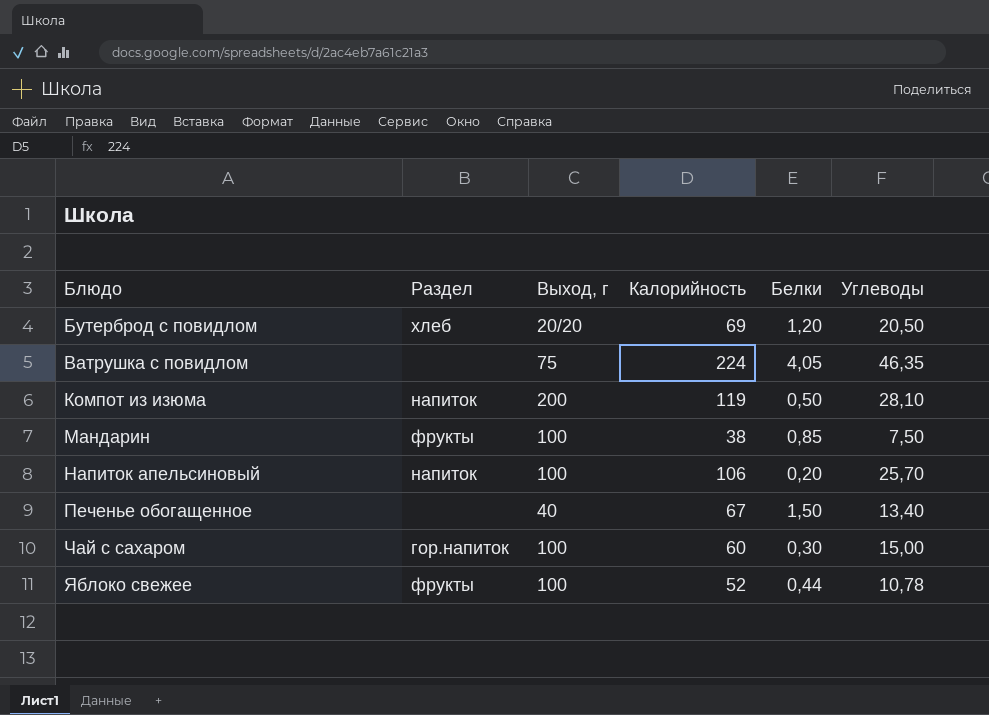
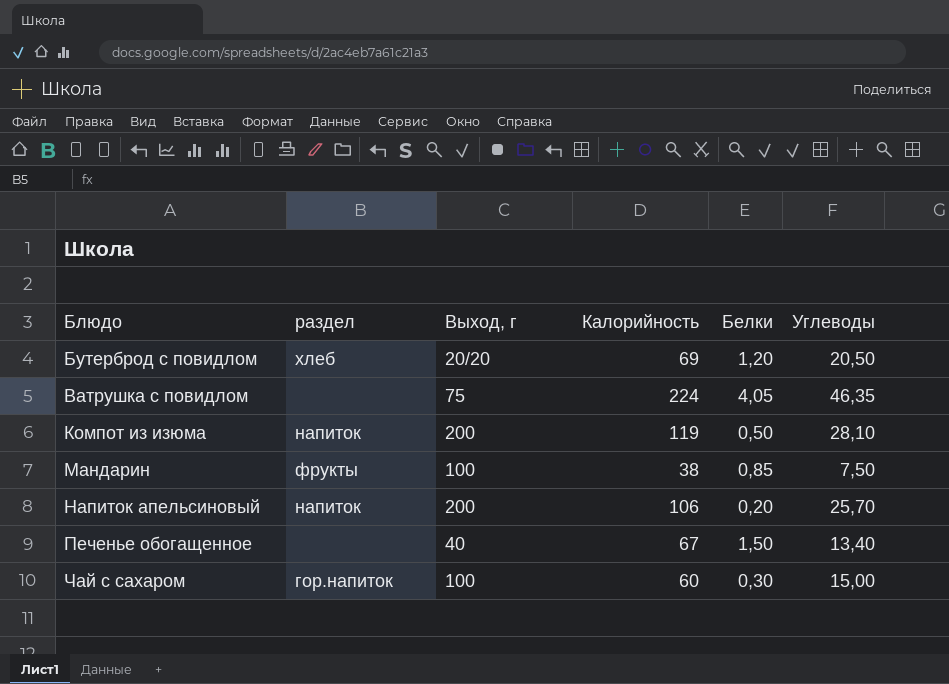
column name: Раздел -> раздел
row Яблоко свежее: фрукты | 100 | 52 | 0,44 | 10,78 -> none
Напиток апельсиновый | Выход, г: 100 -> 200

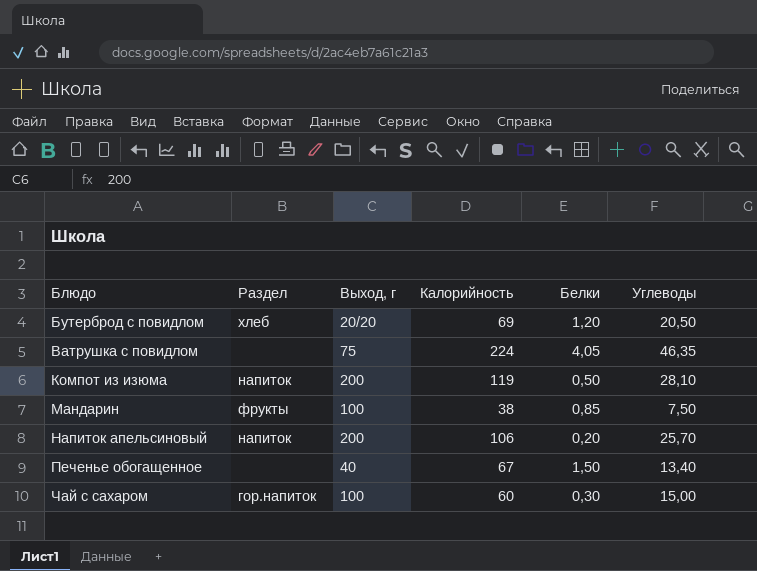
column name: раздел -> Раздел

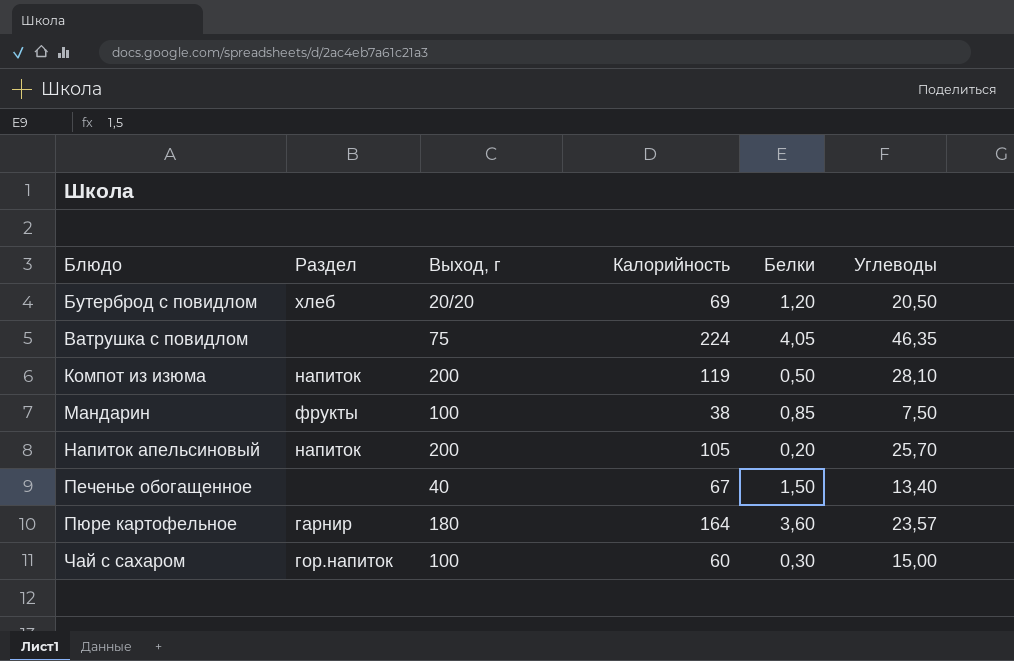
Напиток апельсиновый | Калорийность: 106 -> 105
row Пюре картофельное: none -> гарнир | 180 | 164 | 3,60 | 23,57

